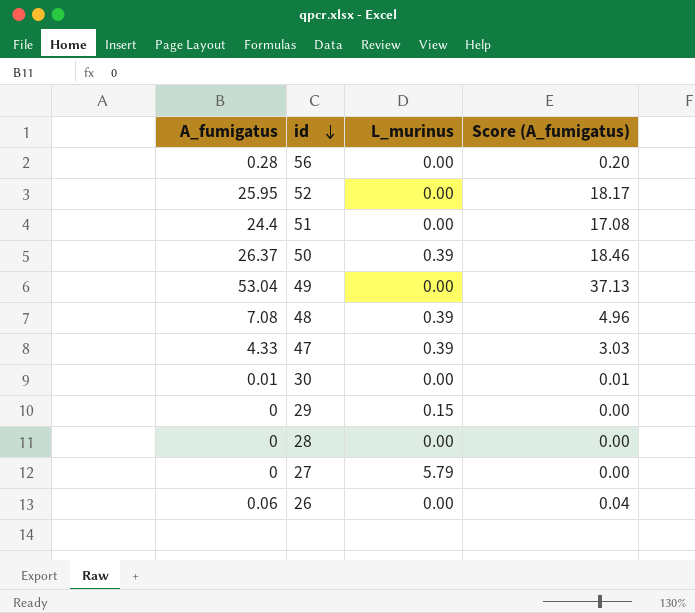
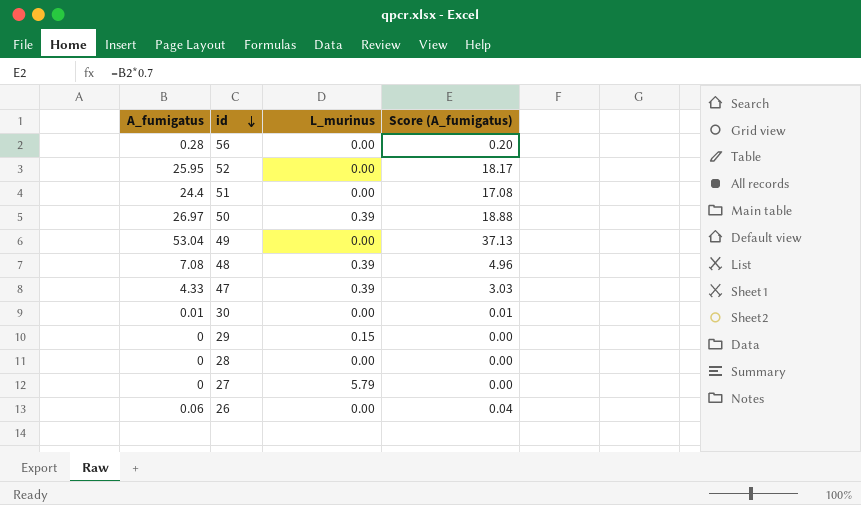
50 | A_fumigatus: 26.37 -> 26.97
50 | Score (A_fumigatus): 18.46 -> 18.88

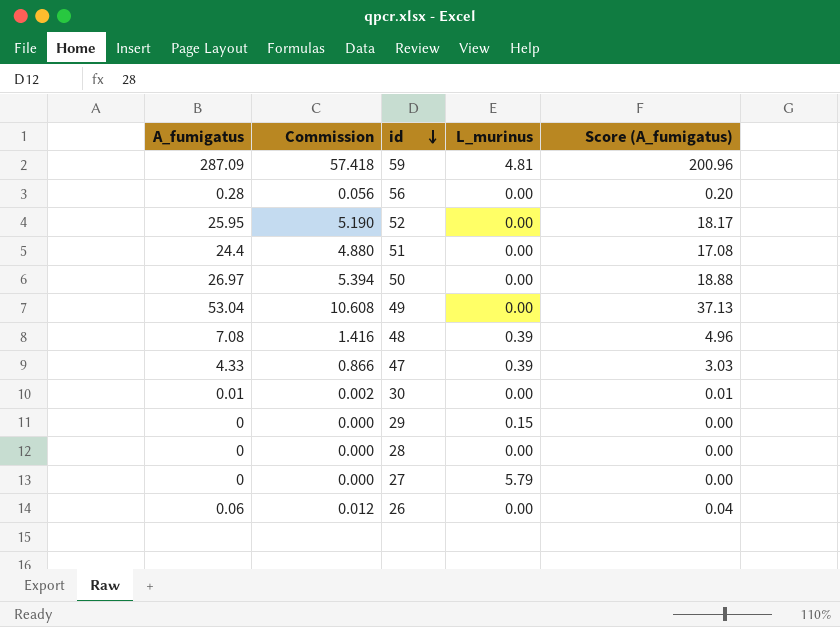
column Commission | formula: none -> [A_fumigatus] * 0.2
row 59: none -> 287.09 | 57.418 | 4.81 | 200.96
50 | L_murinus: 0.39 -> 0.00

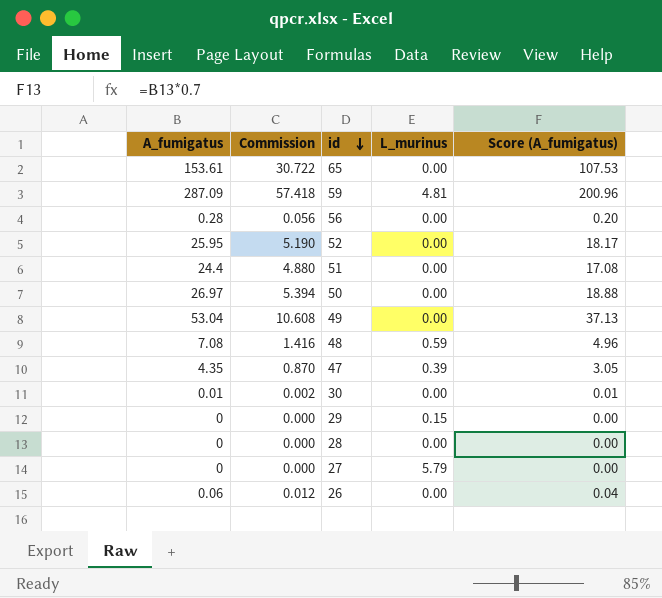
row 65: none -> 153.61 | 30.722 | 0.00 | 107.53
48 | L_murinus: 0.39 -> 0.59
47 | A_fumigatus: 4.33 -> 4.35
47 | Commission: 0.866 -> 0.870
47 | Score (A_fumigatus): 3.03 -> 3.05

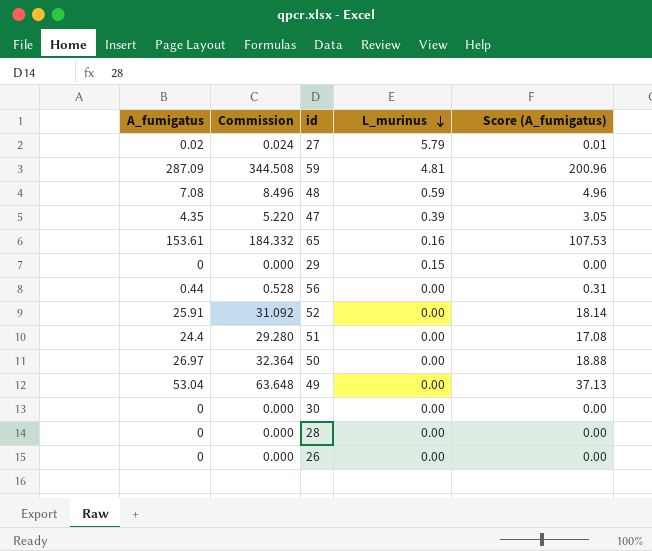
row order: id descending -> L_murinus descending
column Commission | formula: [A_fumigatus] * 0.2 -> [A_fumigatus] * 1.2
27 | A_fumigatus: 0 -> 0.02
27 | Score (A_fumigatus): 0.00 -> 0.01
65 | L_murinus: 0.00 -> 0.16
56 | A_fumigatus: 0.28 -> 0.44
56 | Score (A_fumigatus): 0.20 -> 0.31
52 | A_fumigatus: 25.95 -> 25.91
52 | Score (A_fumigatus): 18.17 -> 18.14
30 | A_fumigatus: 0.01 -> 0
30 | Score (A_fumigatus): 0.01 -> 0.00
26 | A_fumigatus: 0.06 -> 0
26 | Score (A_fumigatus): 0.04 -> 0.00

